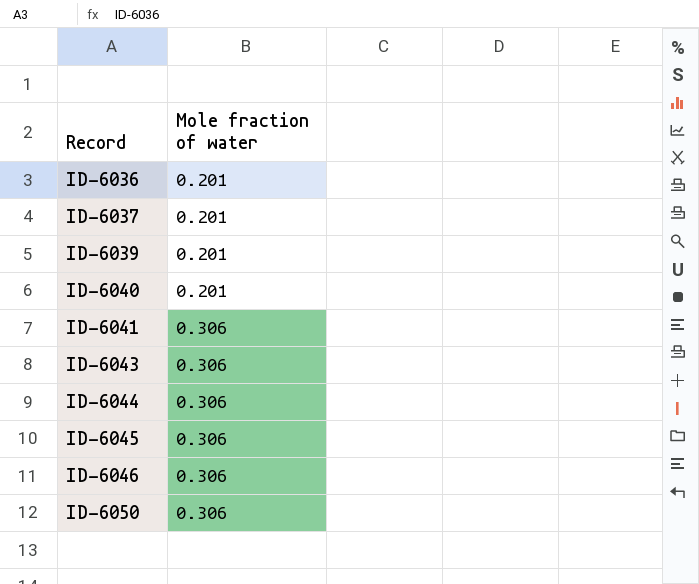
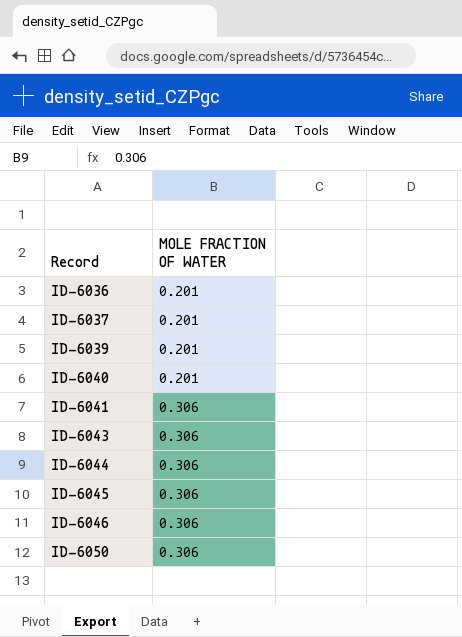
column name: Mole fraction of water -> MOLE FRACTION OF WATER

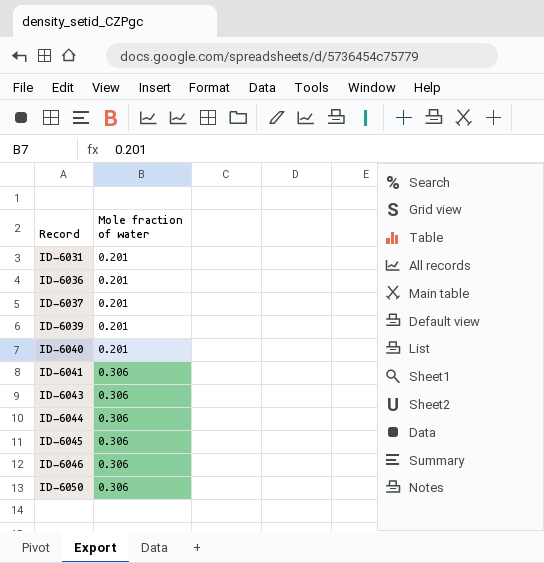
column name: MOLE FRACTION OF WATER -> Mole fraction of water
row ID-6031: none -> 0.201

